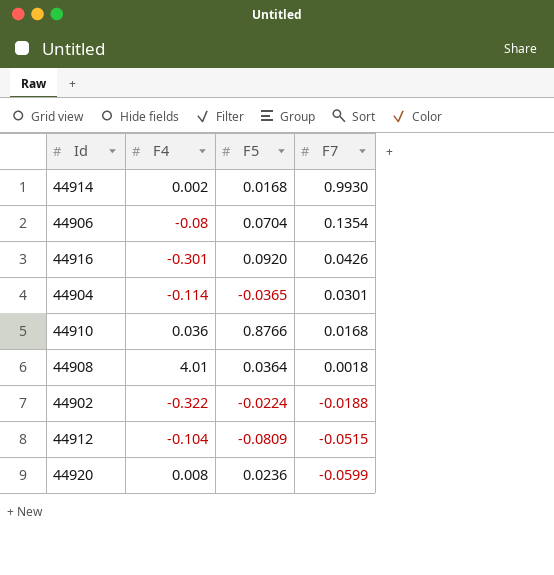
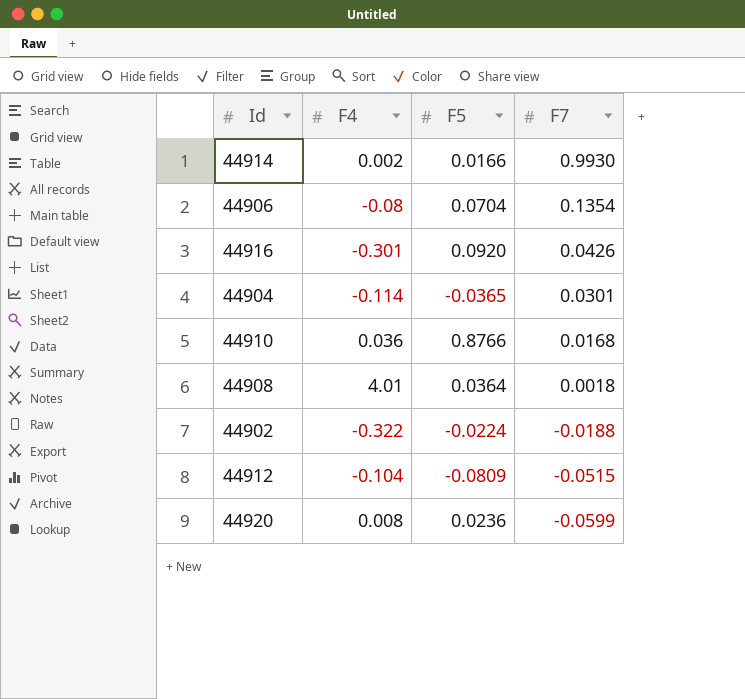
44914 | F5: 0.0168 -> 0.0166

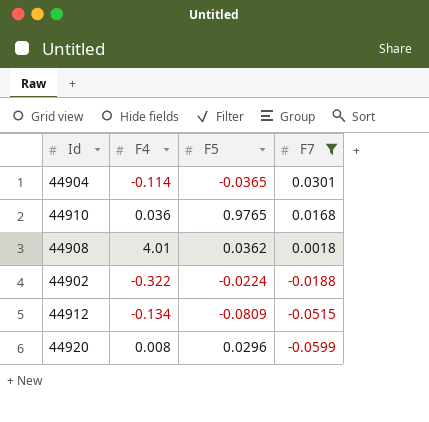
filter: none -> F7 <= 0.0301
44910 | F5: 0.8766 -> 0.9765
44908 | F5: 0.0364 -> 0.0362
44912 | F4: -0.104 -> -0.134
44920 | F5: 0.0236 -> 0.0296

